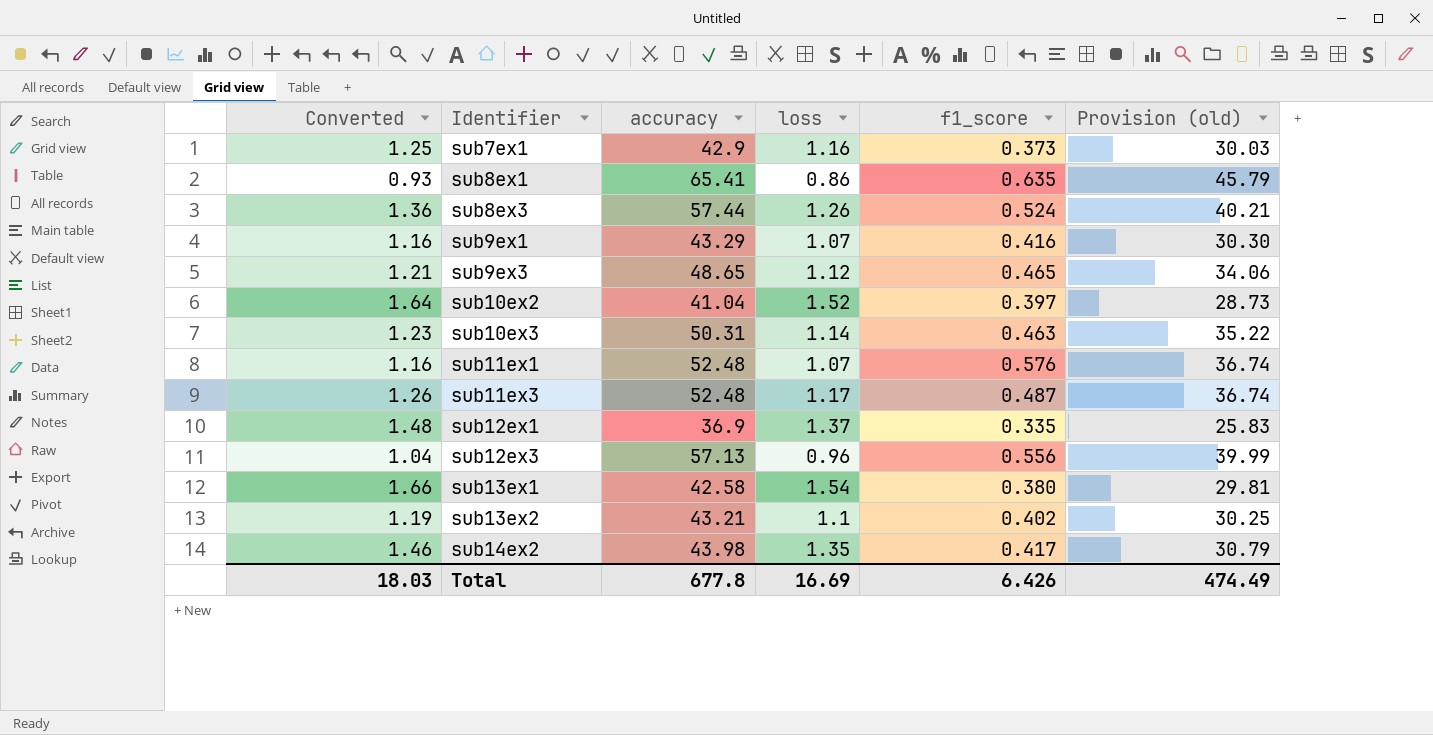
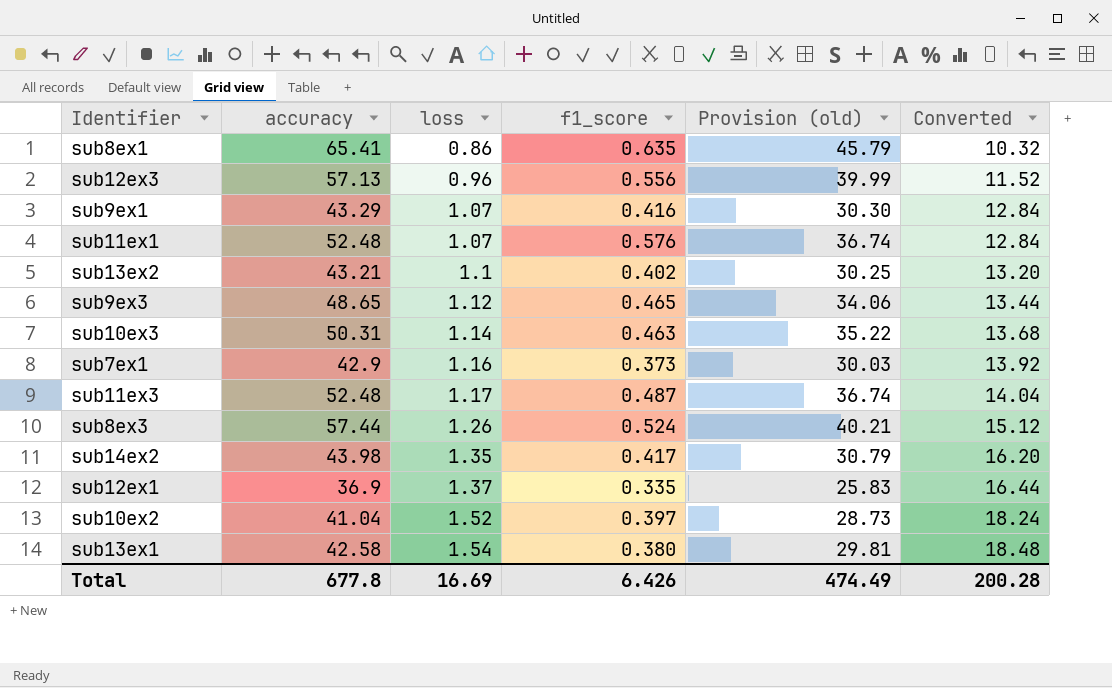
row order: Identifier ascending -> loss ascending
column Converted | formula: [loss] * 1.08 -> [loss] * 12
column Converted | position: 1 -> 6
Total | Converted: 18.03 -> 200.28

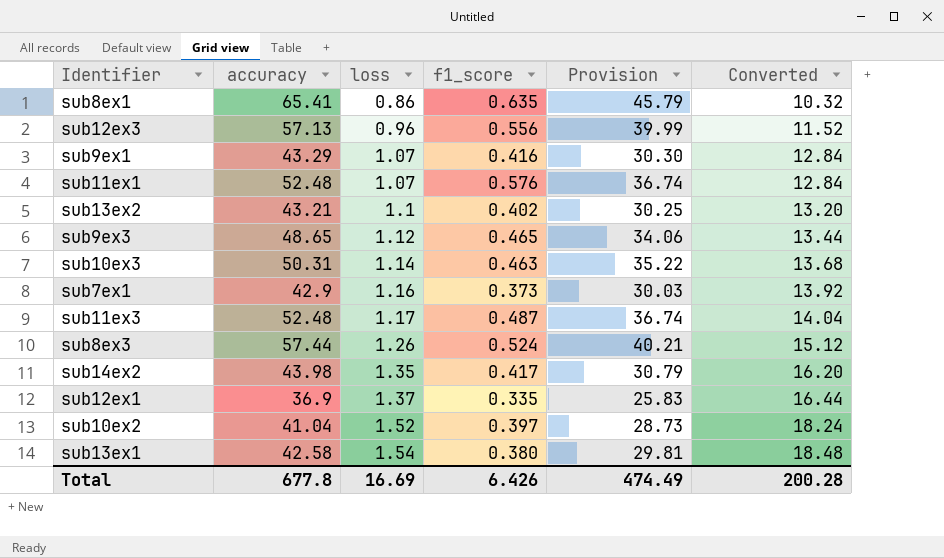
column name: Provision (old) -> Provision

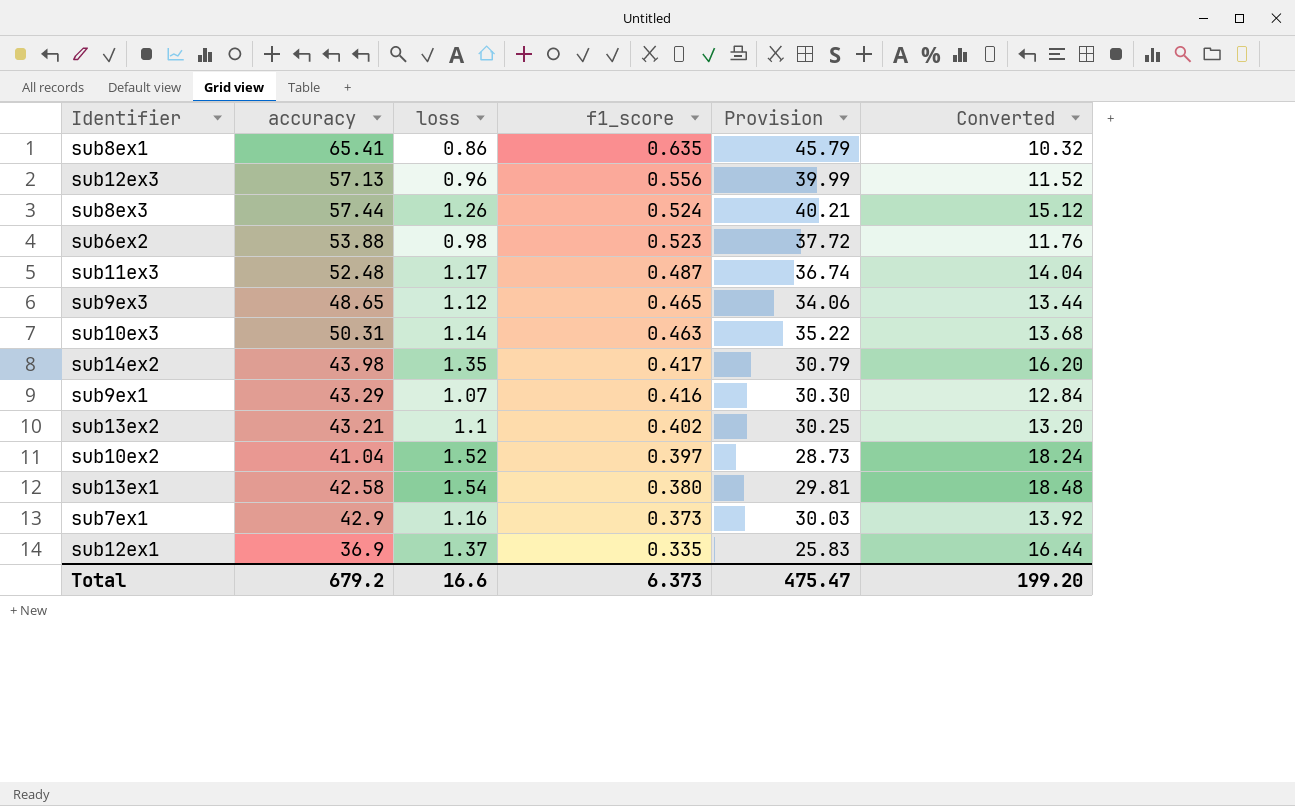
row order: loss ascending -> f1_score descending
row sub11ex1: 52.48 | 1.07 | 0.576 | 36.74 | 12.84 -> none
row sub6ex2: none -> 53.88 | 0.98 | 0.523 | 37.72 | 11.76
Total | accuracy: 677.8 -> 679.2
Total | loss: 16.69 -> 16.6
Total | f1_score: 6.426 -> 6.373
Total | Provision: 474.49 -> 475.47
Total | Converted: 200.28 -> 199.20

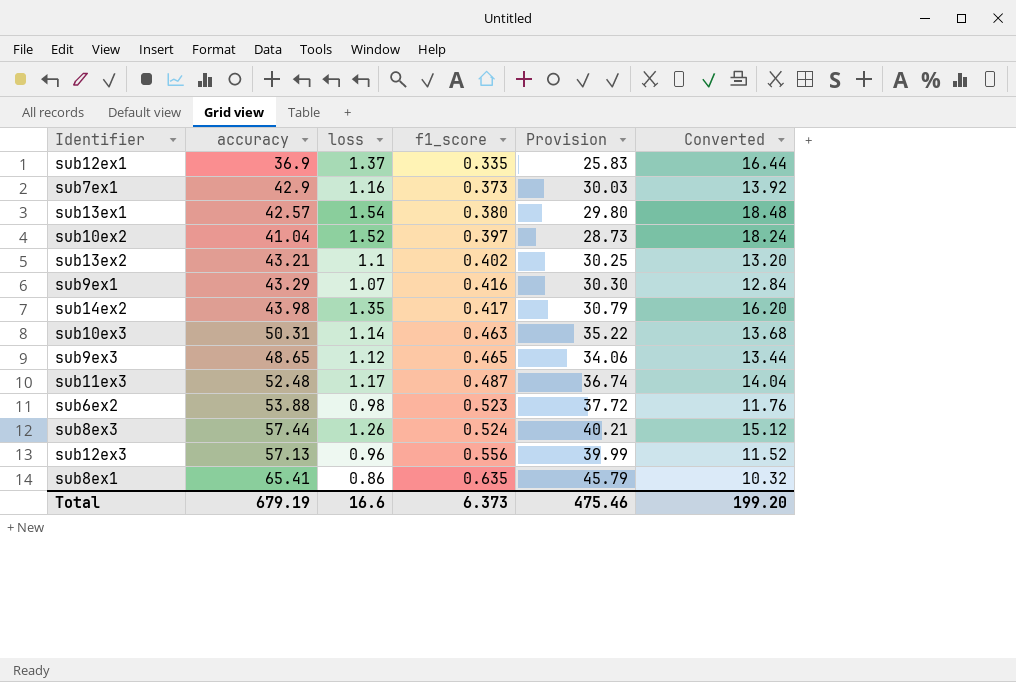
row order: f1_score descending -> f1_score ascending
sub13ex1 | accuracy: 42.58 -> 42.57
sub13ex1 | Provision: 29.81 -> 29.80
Total | accuracy: 679.2 -> 679.19
Total | Provision: 475.47 -> 475.46

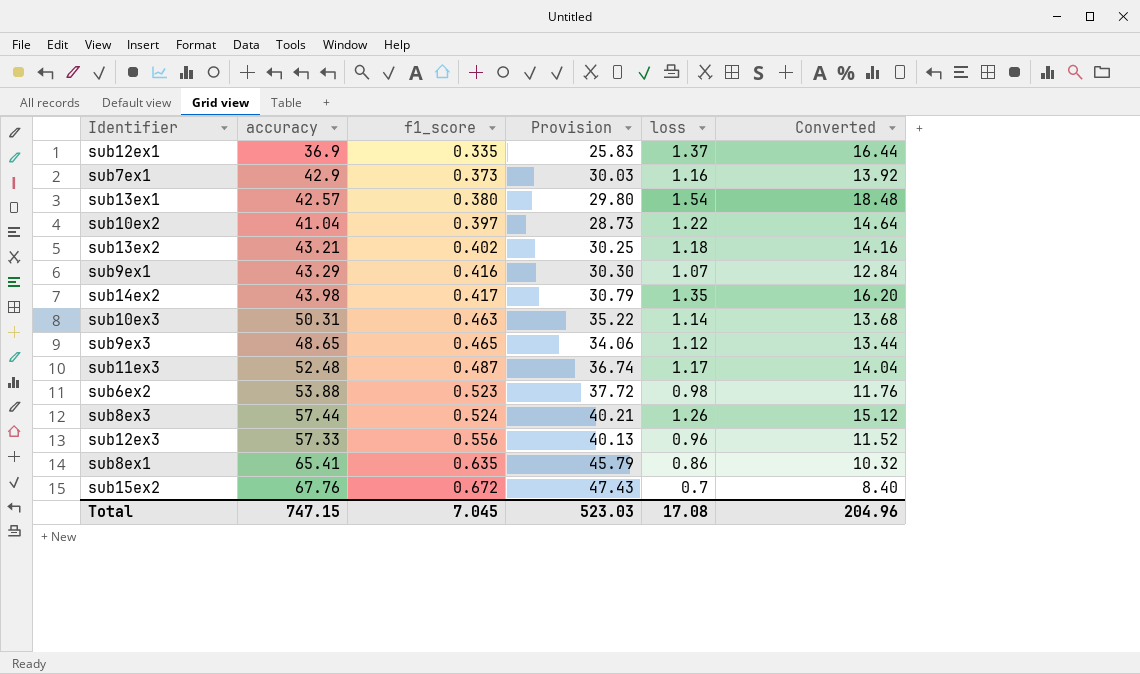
column loss | position: 3 -> 5
sub10ex2 | loss: 1.52 -> 1.22
sub10ex2 | Converted: 18.24 -> 14.64
sub13ex2 | loss: 1.1 -> 1.18
sub13ex2 | Converted: 13.20 -> 14.16
sub12ex3 | accuracy: 57.13 -> 57.33
sub12ex3 | Provision: 39.99 -> 40.13
row sub15ex2: none -> 67.76 | 0.672 | 47.43 | 0.7 | 8.40
Total | accuracy: 679.19 -> 747.15
Total | f1_score: 6.373 -> 7.045
Total | Provision: 475.46 -> 523.03
Total | loss: 16.6 -> 17.08
Total | Converted: 199.20 -> 204.96

